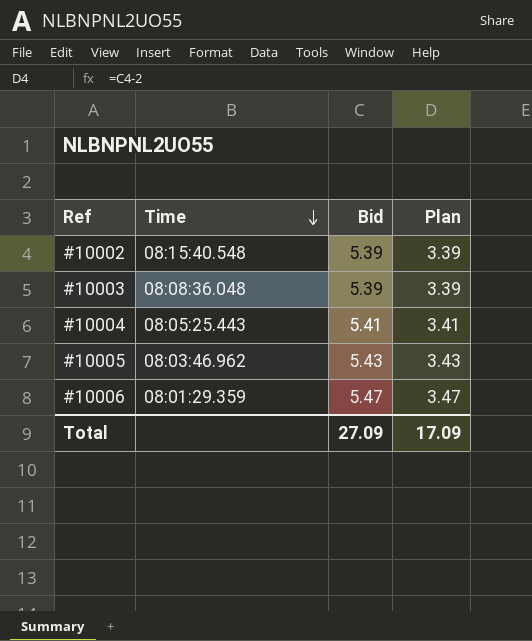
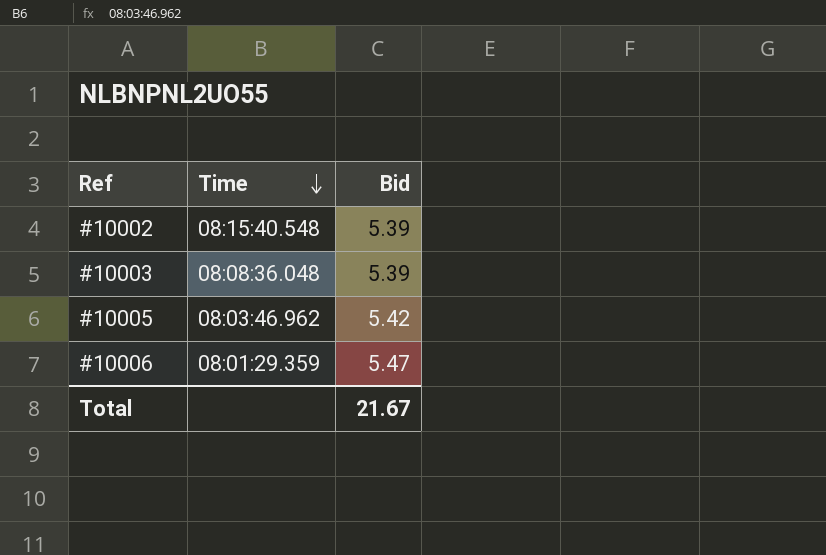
column Plan | formula: [Bid] - 2 -> none
row #10004: 08:05:25.443 | 5.41 | 3.41 -> none
#10005 | Bid: 5.43 -> 5.42
Total | Bid: 27.09 -> 21.67

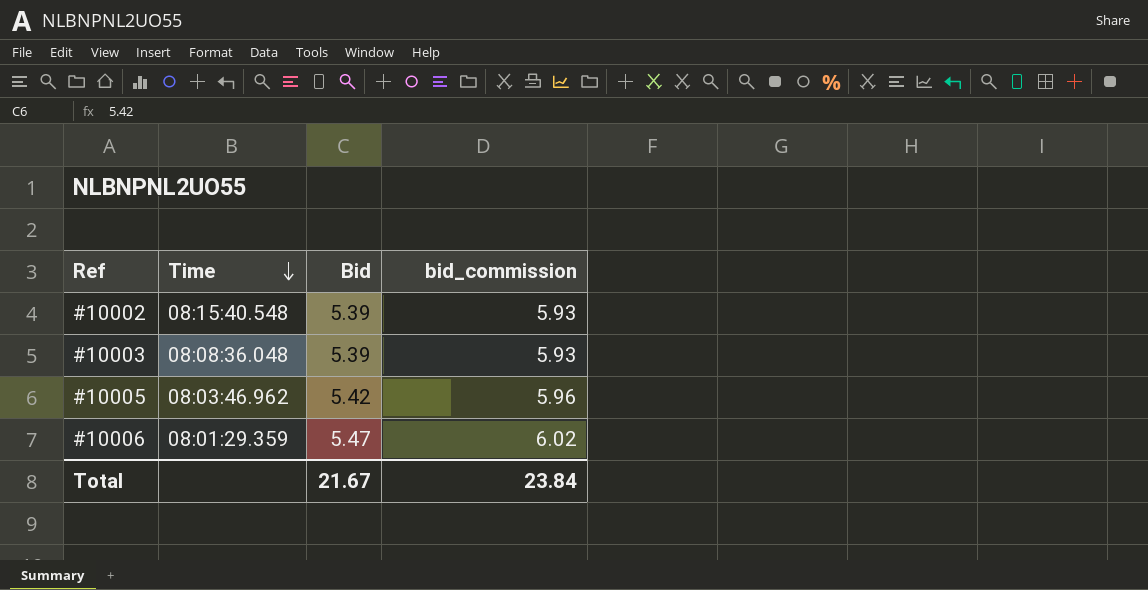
column bid_commission | formula: none -> [Bid] * 1.1

